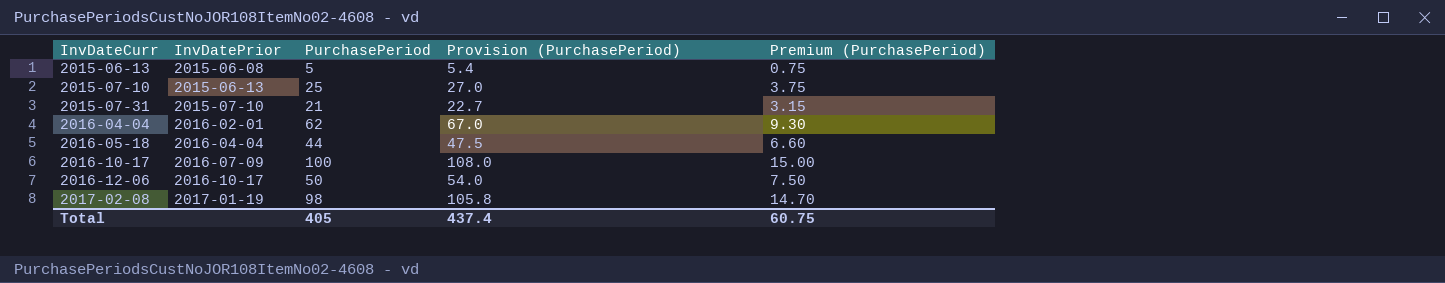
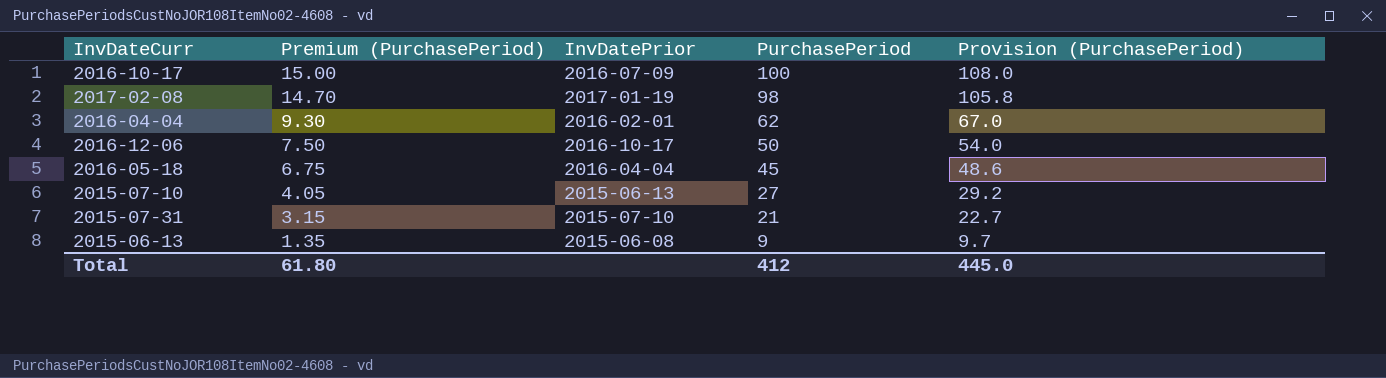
row order: InvDateCurr ascending -> Premium (PurchasePeriod) descending
column Premium (PurchasePeriod) | position: 5 -> 2
2016-05-18 | Premium (PurchasePeriod): 6.60 -> 6.75
2016-05-18 | PurchasePeriod: 44 -> 45
2016-05-18 | Provision (PurchasePeriod): 47.5 -> 48.6
2015-07-10 | Premium (PurchasePeriod): 3.75 -> 4.05
2015-07-10 | PurchasePeriod: 25 -> 27
2015-07-10 | Provision (PurchasePeriod): 27.0 -> 29.2
2015-06-13 | Premium (PurchasePeriod): 0.75 -> 1.35
2015-06-13 | PurchasePeriod: 5 -> 9
2015-06-13 | Provision (PurchasePeriod): 5.4 -> 9.7
Total | Premium (PurchasePeriod): 60.75 -> 61.80
Total | PurchasePeriod: 405 -> 412
Total | Provision (PurchasePeriod): 437.4 -> 445.0

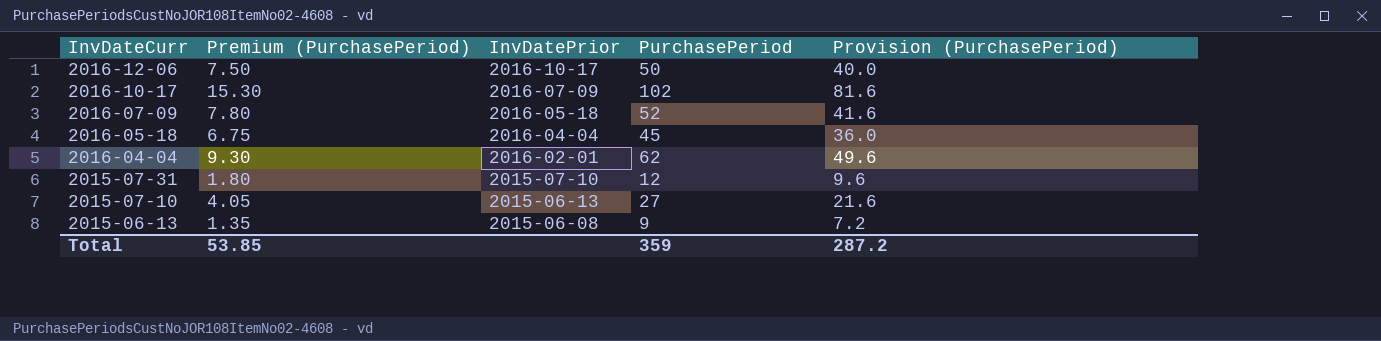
row order: Premium (PurchasePeriod) descending -> InvDateCurr descending
column Provision (PurchasePeriod) | formula: [PurchasePeriod] * 1.08 -> [PurchasePeriod] * 0.8
row 2017-02-08: 14.70 | 2017-01-19 | 98 | 105.8 -> none
2016-10-17 | Premium (PurchasePeriod): 15.00 -> 15.30
2016-10-17 | PurchasePeriod: 100 -> 102
row 2016-07-09: none -> 7.80 | 2016-05-18 | 52 | 41.6
2015-07-31 | Premium (PurchasePeriod): 3.15 -> 1.80
2015-07-31 | PurchasePeriod: 21 -> 12
Total | Premium (PurchasePeriod): 61.80 -> 53.85
Total | PurchasePeriod: 412 -> 359
Total | Provision (PurchasePeriod): 445.0 -> 287.2

